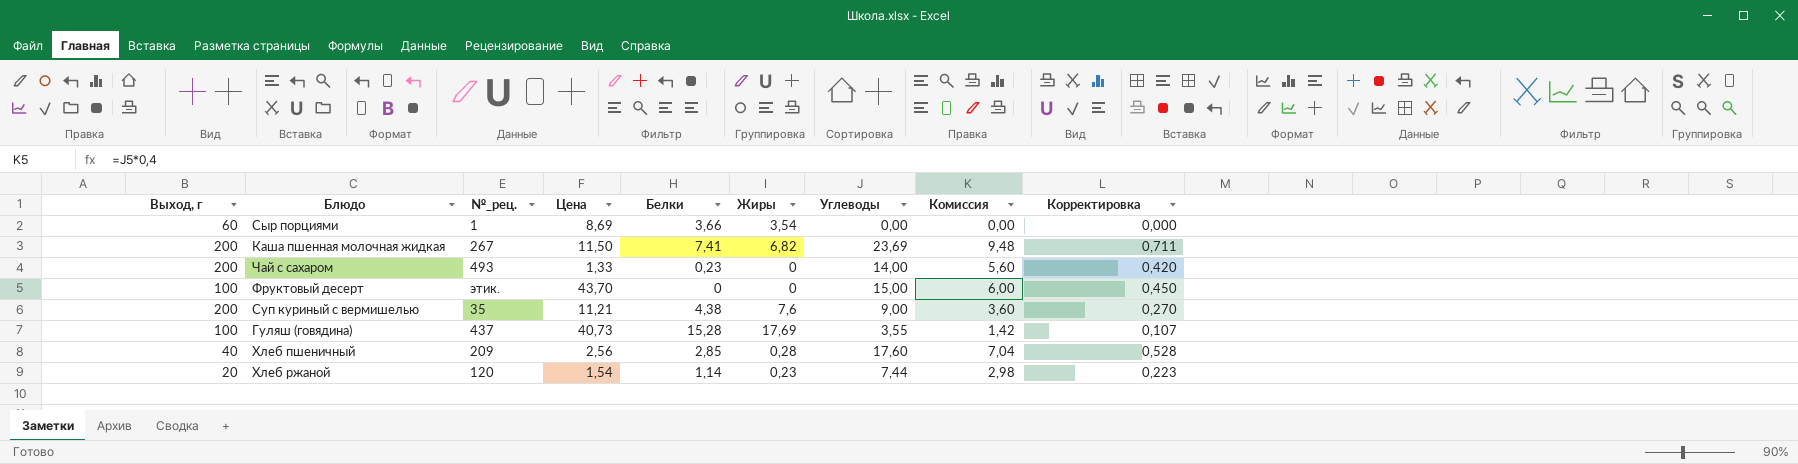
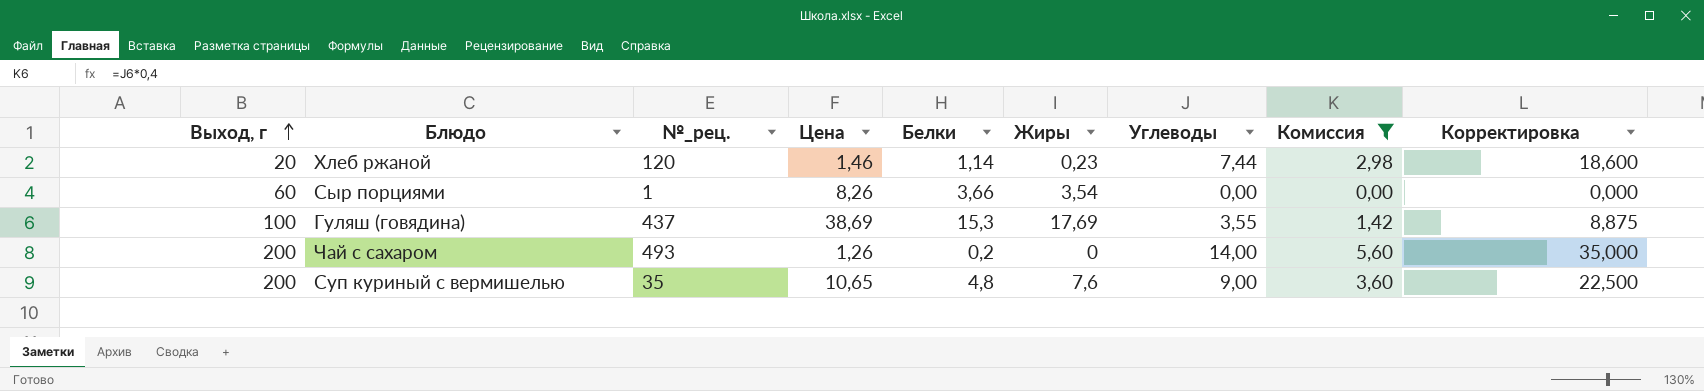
filter: none -> Комиссия <= 5,60
row order: none -> Выход, г ascending
column Корректировка | formula: [Углеводы] * 0,03 -> [Углеводы] * 2,5
Хлеб ржаной | Цена: 1,54 -> 1,46
Сыр порциями | Цена: 8,69 -> 8,26
Гуляш (говядина) | Цена: 40,73 -> 38,69
Гуляш (говядина) | Белки: 15,28 -> 15,3
Чай с сахаром | Цена: 1,33 -> 1,26
Чай с сахаром | Белки: 0,23 -> 0,2
Суп куриный с вермишелью | Цена: 11,21 -> 10,65
Суп куриный с вермишелью | Белки: 4,38 -> 4,8

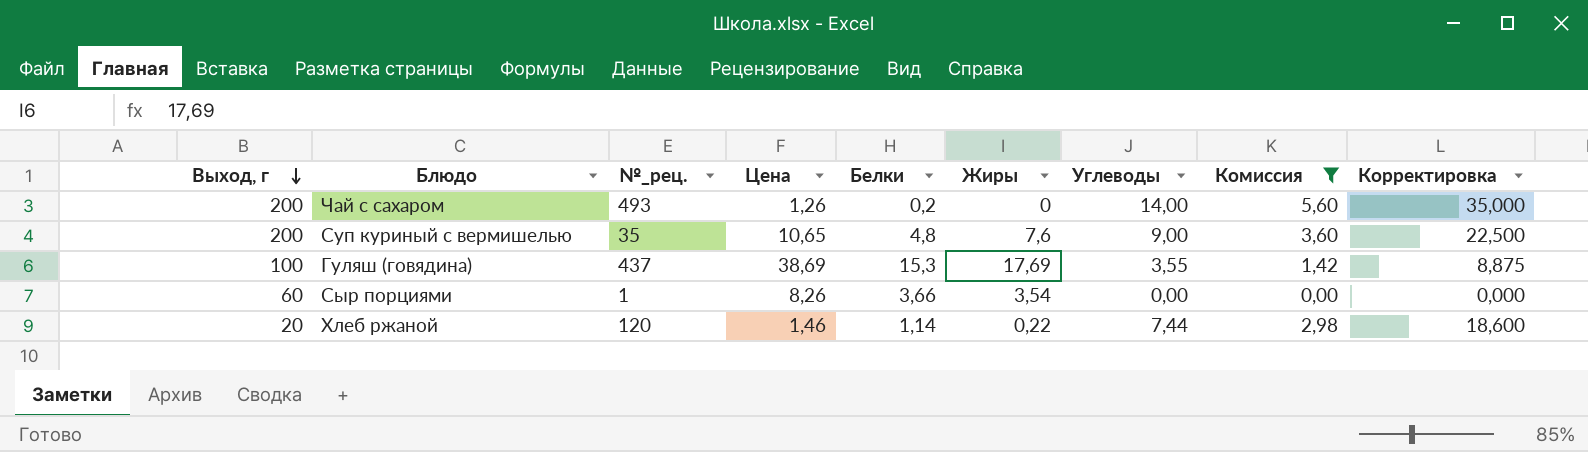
row order: Выход, г ascending -> Выход, г descending
Хлеб ржаной | Жиры: 0,23 -> 0,22

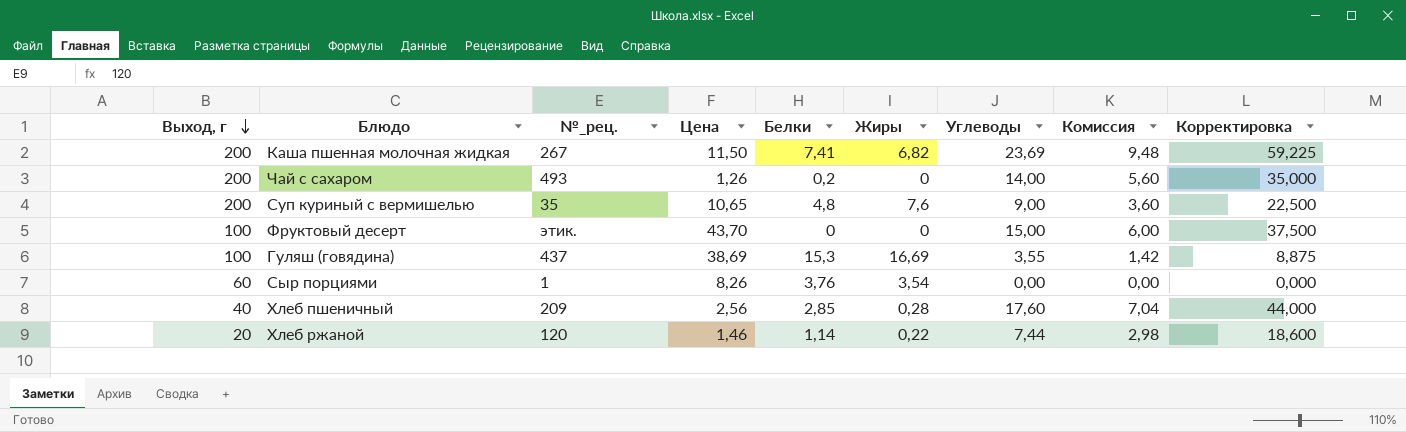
filter: Комиссия <= 5,60 -> none
Гуляш (говядина) | Жиры: 17,69 -> 16,69
Сыр порциями | Белки: 3,66 -> 3,76

